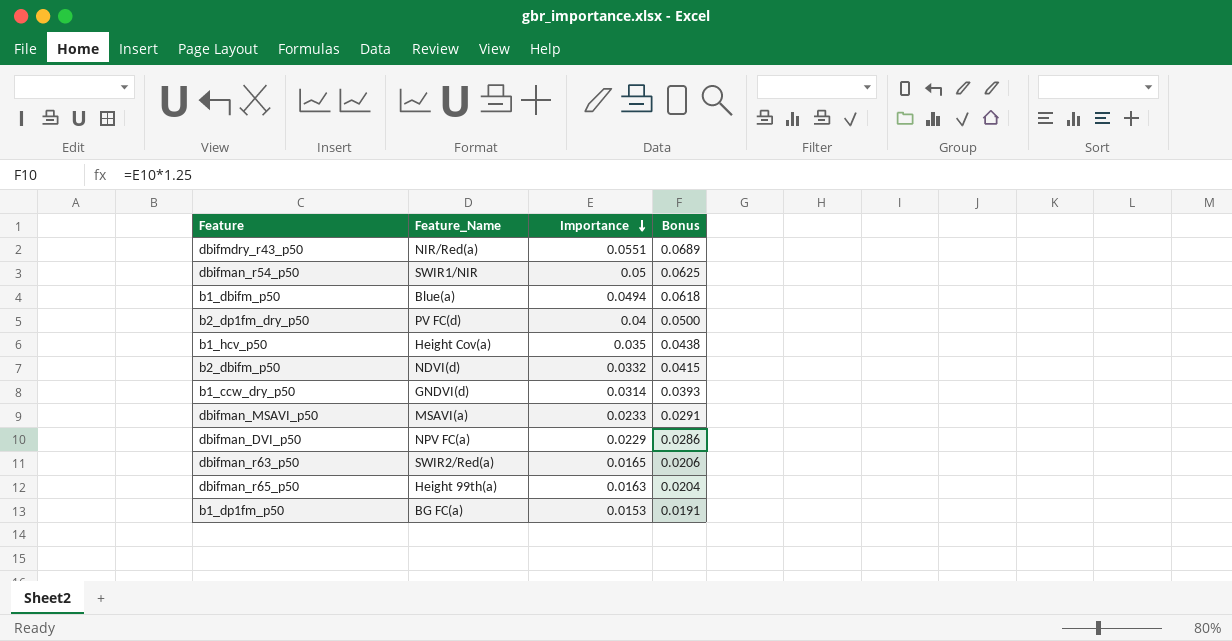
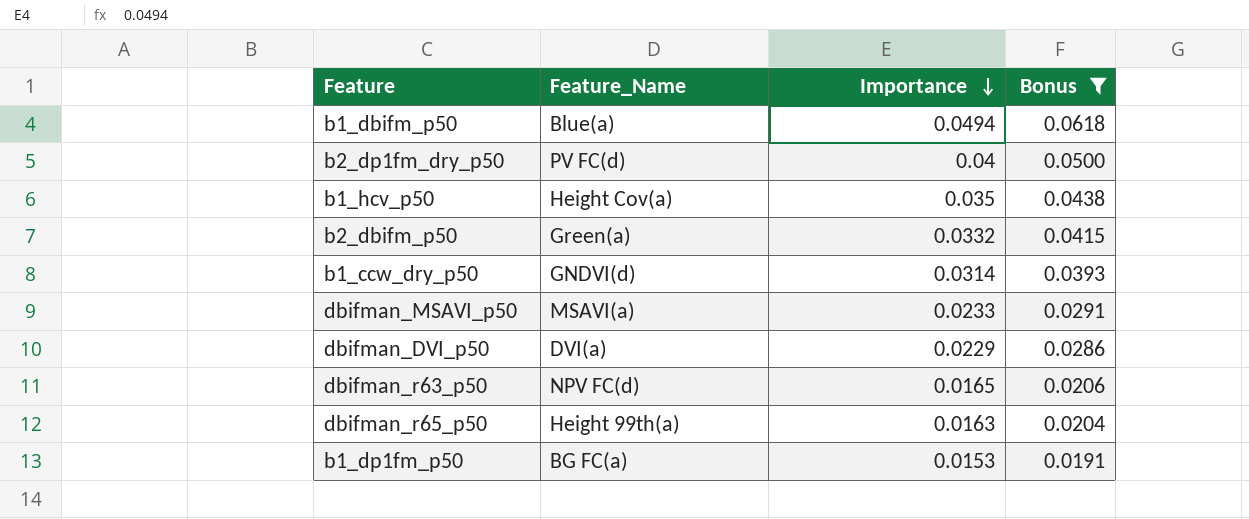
filter: none -> Bonus <= 0.0618
b2_dbifm_p50 | Feature_Name: NDVI(d) -> Green(a)
dbifman_DVI_p50 | Feature_Name: NPV FC(a) -> DVI(a)
dbifman_r63_p50 | Feature_Name: SWIR2/Red(a) -> NPV FC(d)

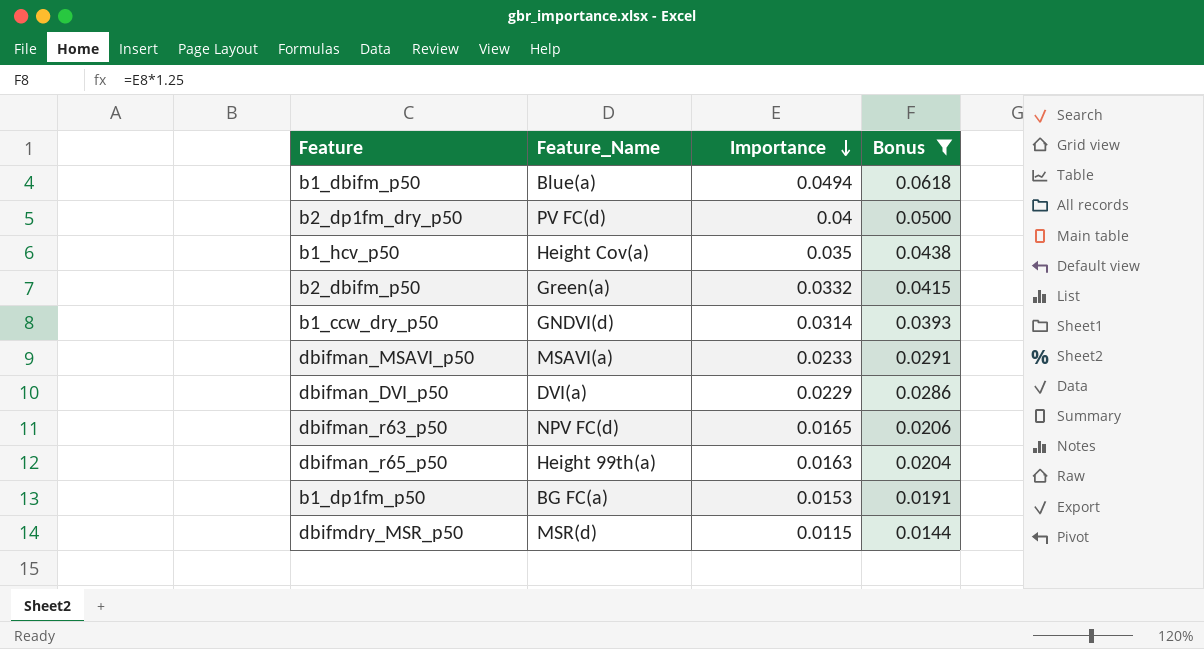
row dbifmdry_MSR_p50: none -> MSR(d) | 0.0115 | 0.0144

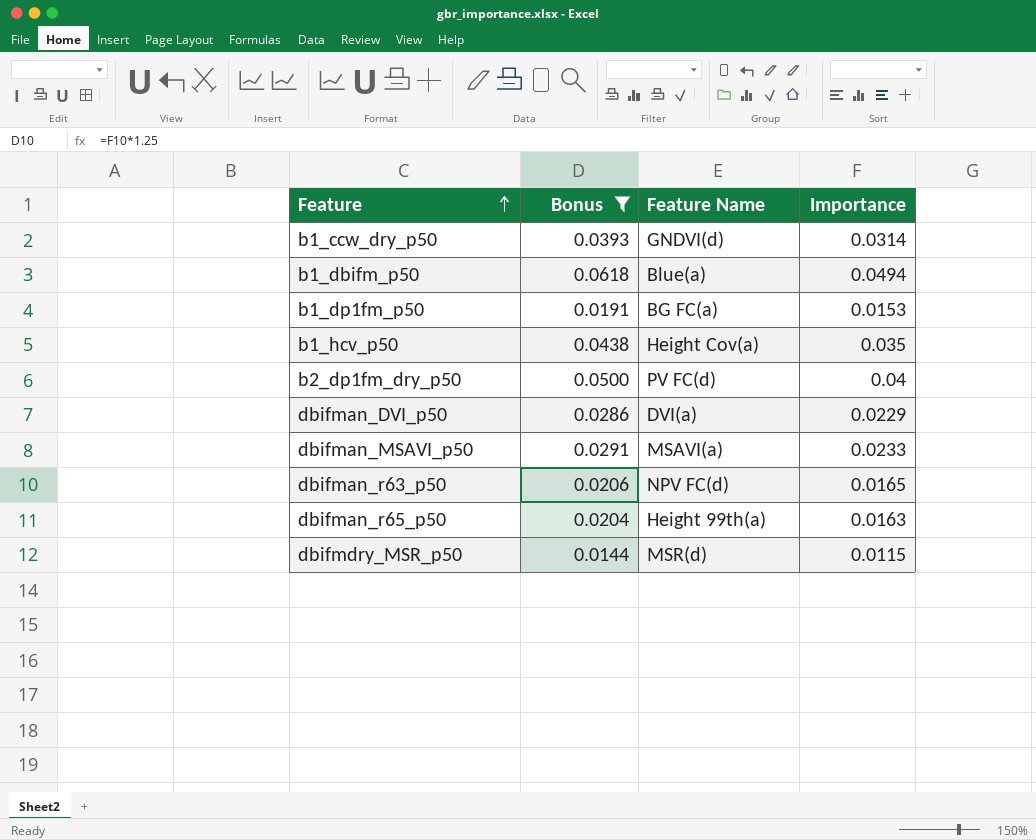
row order: Importance descending -> Feature ascending
column Bonus | position: 4 -> 2
column name: Feature_Name -> Feature Name
row b2_dbifm_p50: Green(a) | 0.0332 | 0.0415 -> none

